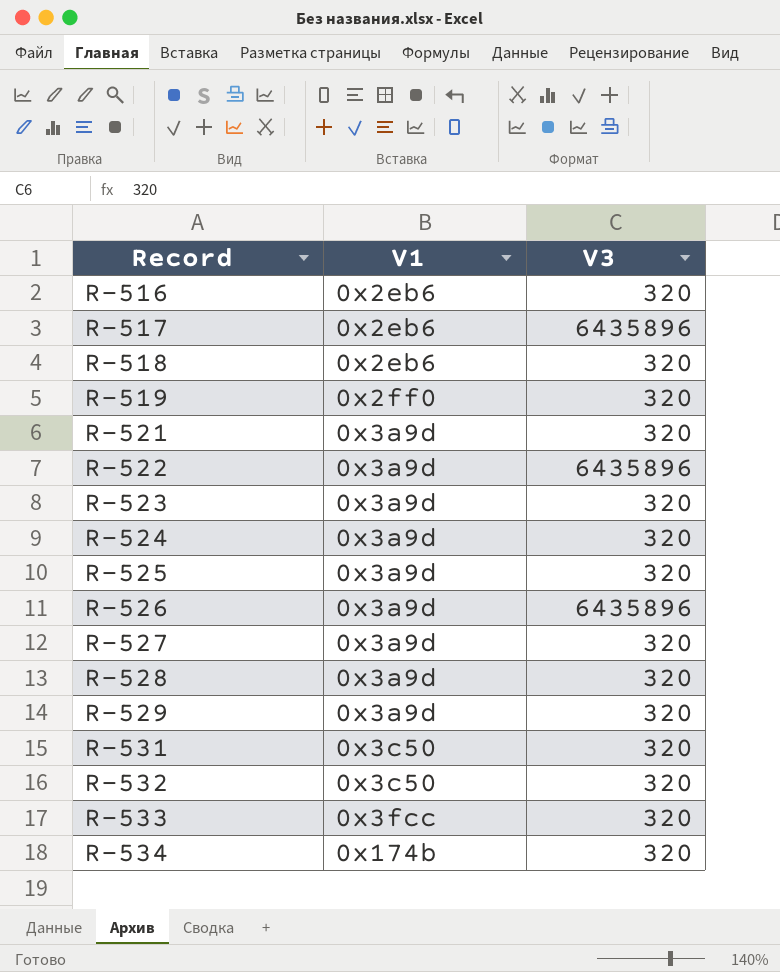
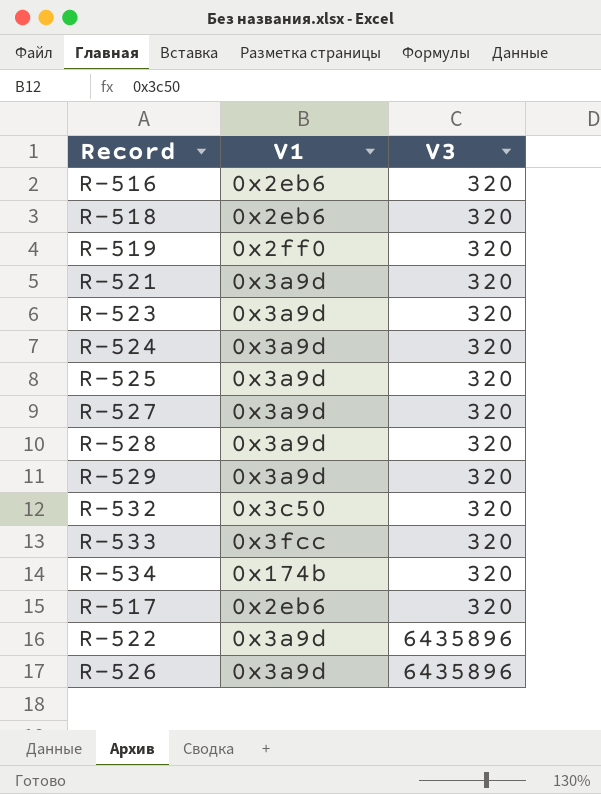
row order: Record ascending -> V3 ascending
row R-531: 0x3c50 | 320 -> none
R-517 | V3: 6435896 -> 320

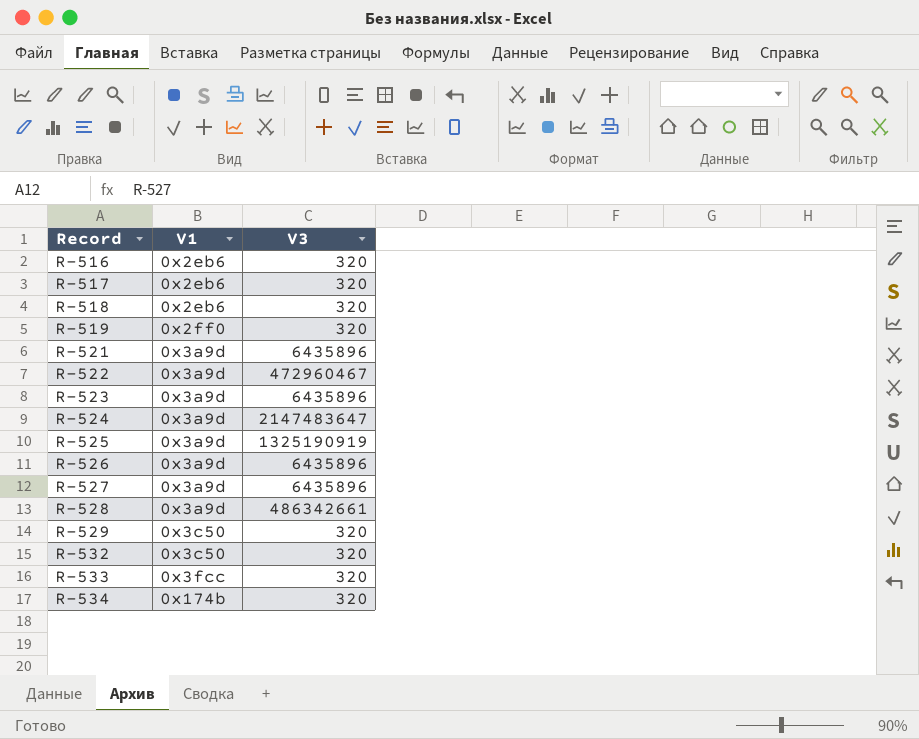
row order: V3 ascending -> Record ascending
R-521 | V3: 320 -> 6435896
R-522 | V3: 6435896 -> 472960467
R-523 | V3: 320 -> 6435896
R-524 | V3: 320 -> 2147483647
R-525 | V3: 320 -> 1325190919
R-527 | V3: 320 -> 6435896
R-528 | V3: 320 -> 486342661
R-529 | V1: 0x3a9d -> 0x3c50

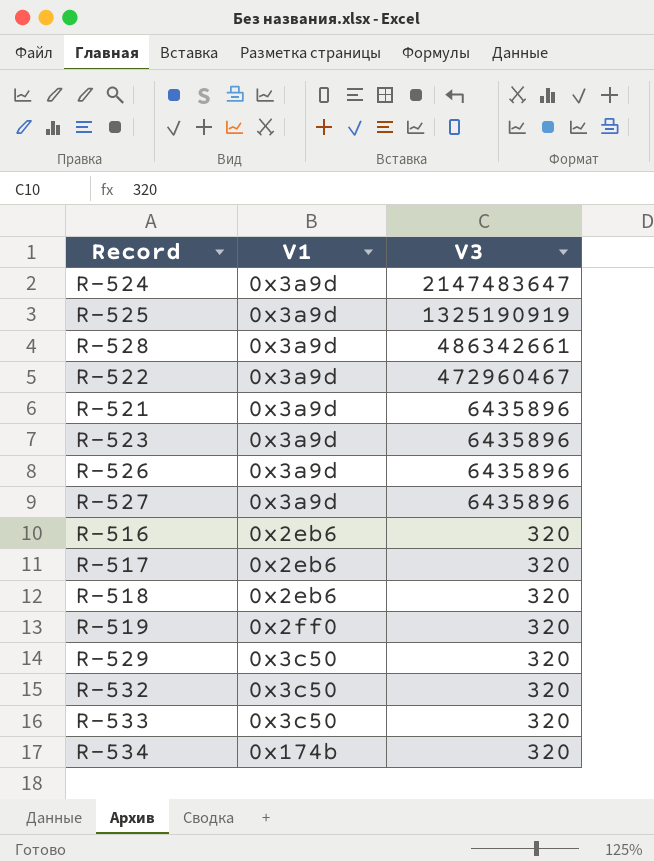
row order: Record ascending -> V3 descending
R-533 | V1: 0x3fcc -> 0x3c50

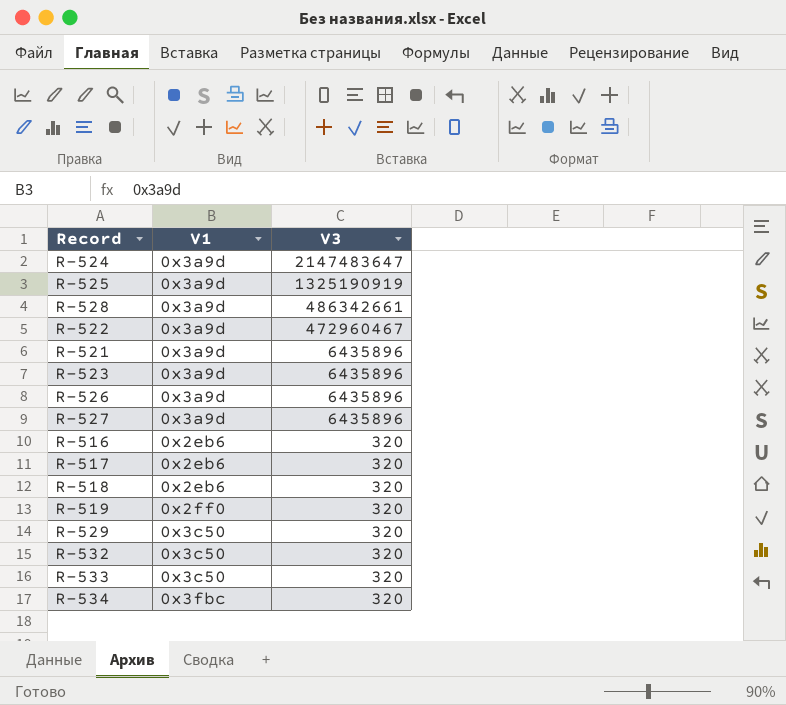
R-534 | V1: 0x174b -> 0x3fbc

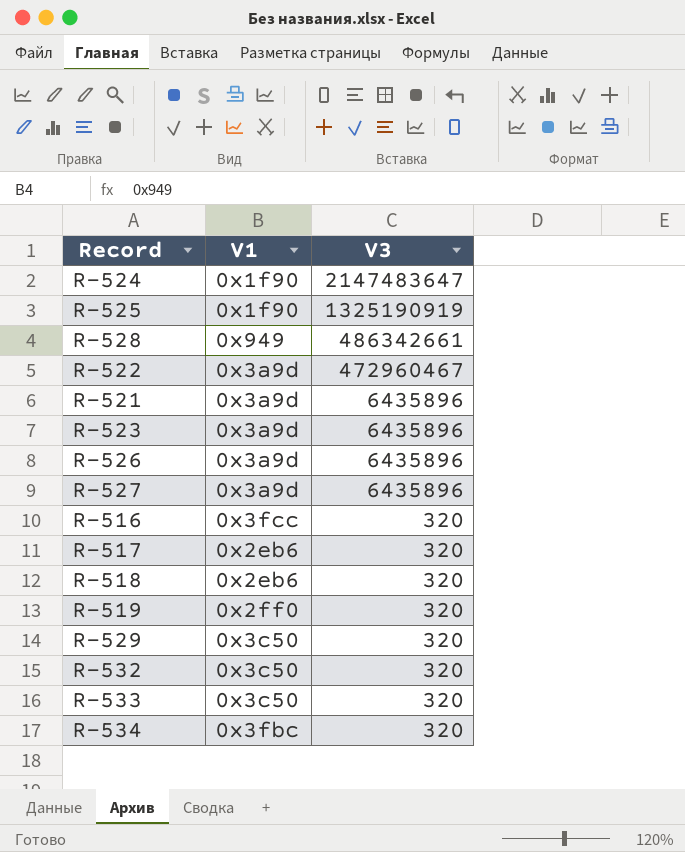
R-524 | V1: 0x3a9d -> 0x1f90
R-525 | V1: 0x3a9d -> 0x1f90
R-528 | V1: 0x3a9d -> 0x949
R-516 | V1: 0x2eb6 -> 0x3fcc

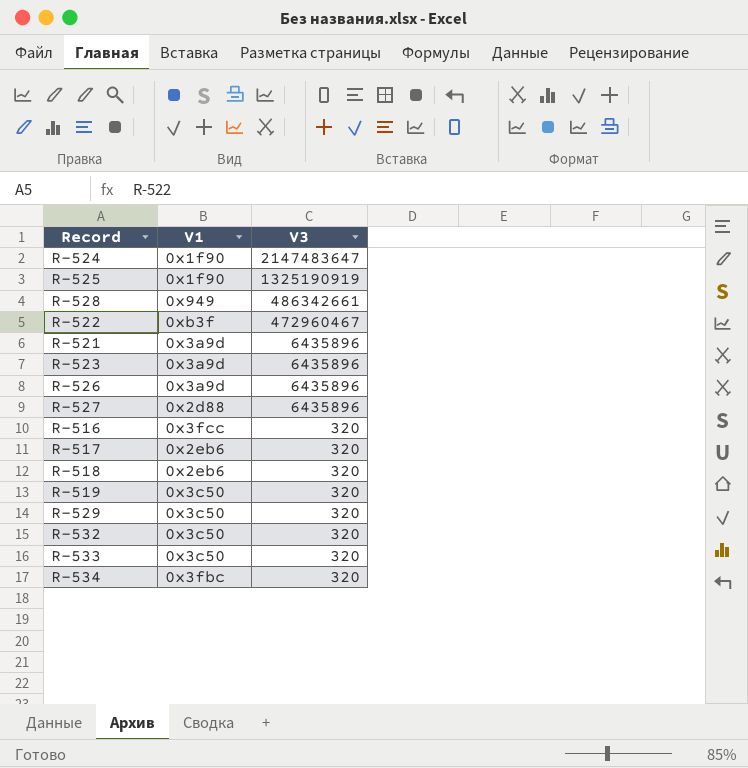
R-522 | V1: 0x3a9d -> 0xb3f
R-527 | V1: 0x3a9d -> 0x2d88
R-519 | V1: 0x2ff0 -> 0x3c50

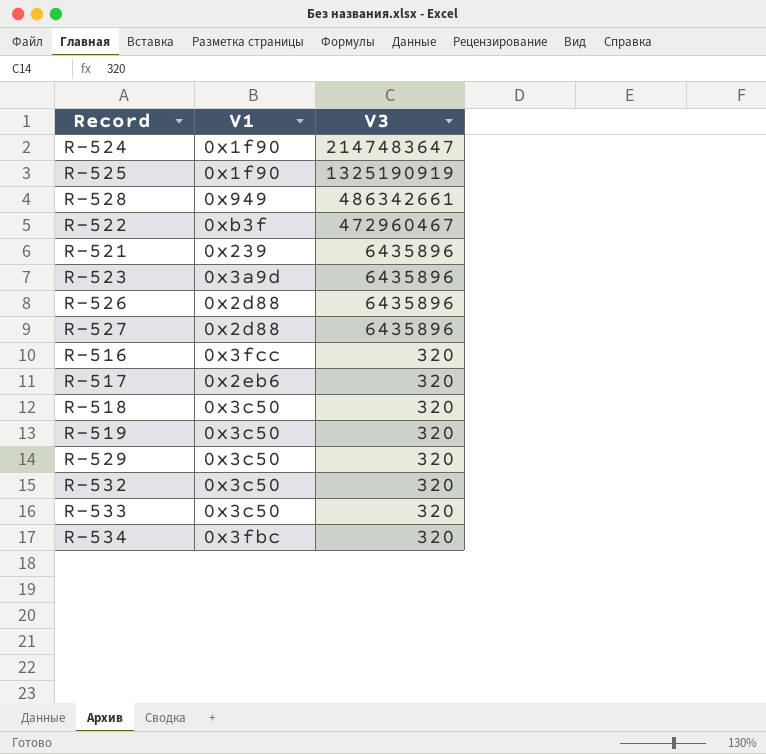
R-521 | V1: 0x3a9d -> 0x239
R-526 | V1: 0x3a9d -> 0x2d88
R-518 | V1: 0x2eb6 -> 0x3c50

